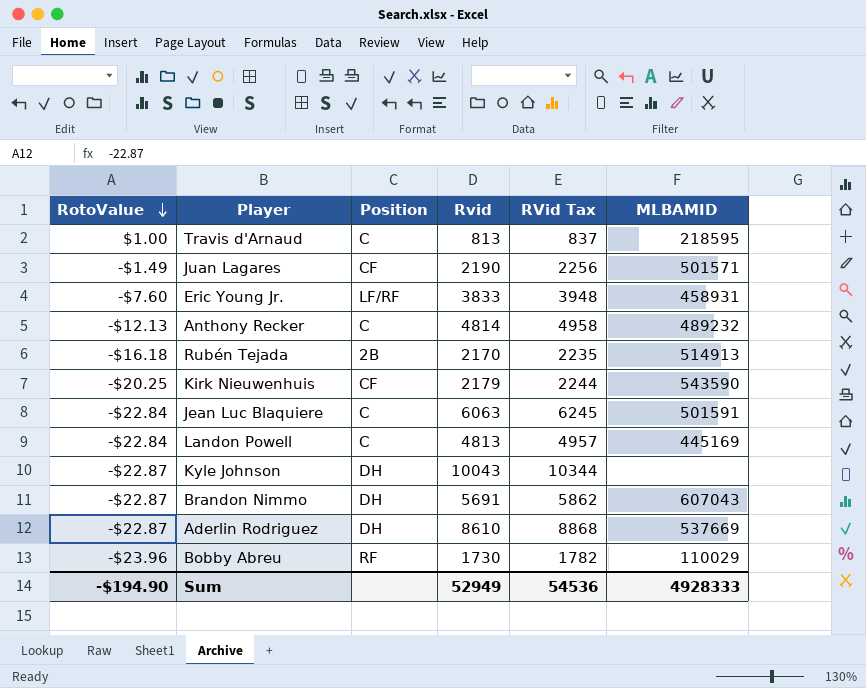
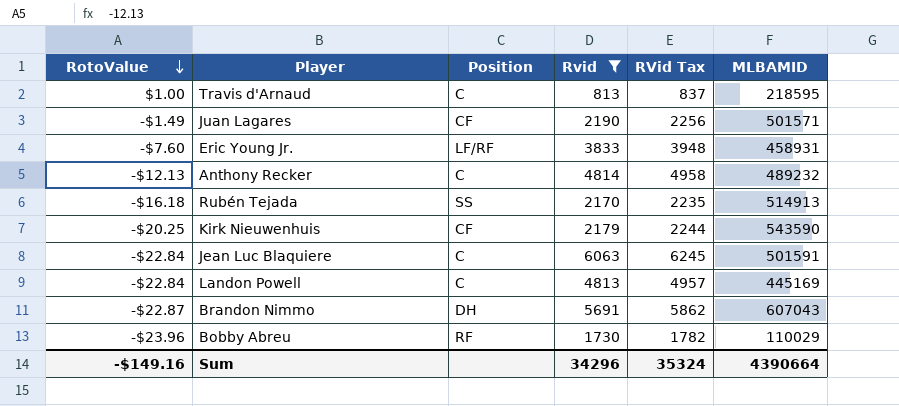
filter: none -> Rvid <= 6063
Rubén Tejada | Position: 2B -> SS
Sum | RotoValue: -$194.90 -> -$149.16
Sum | Rvid: 52949 -> 34296
Sum | RVid Tax: 54536 -> 35324
Sum | MLBAMID: 4928333 -> 4390664

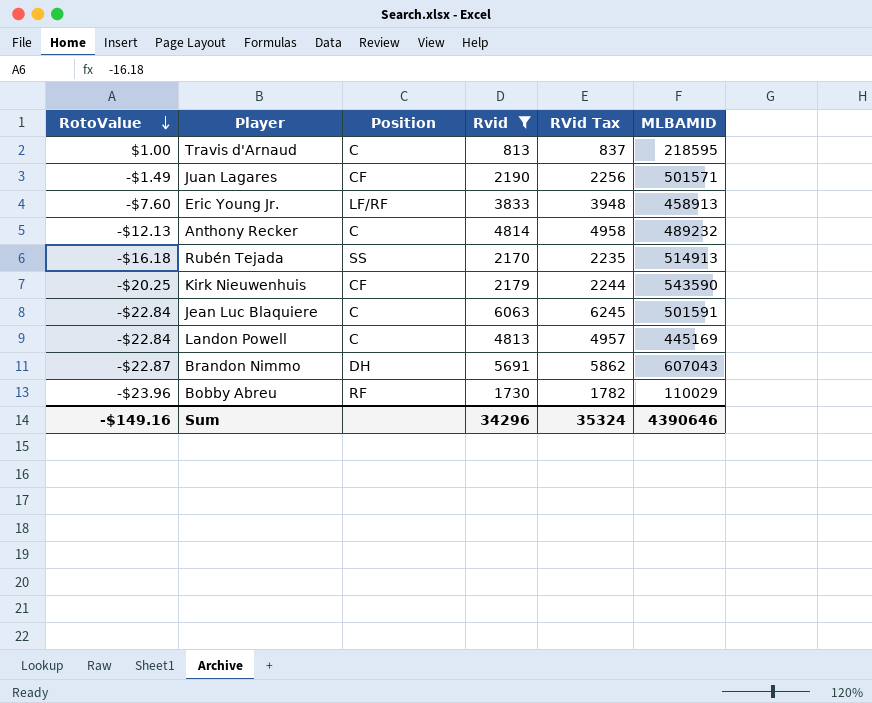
Eric Young Jr. | MLBAMID: 458931 -> 458913
Sum | MLBAMID: 4390664 -> 4390646

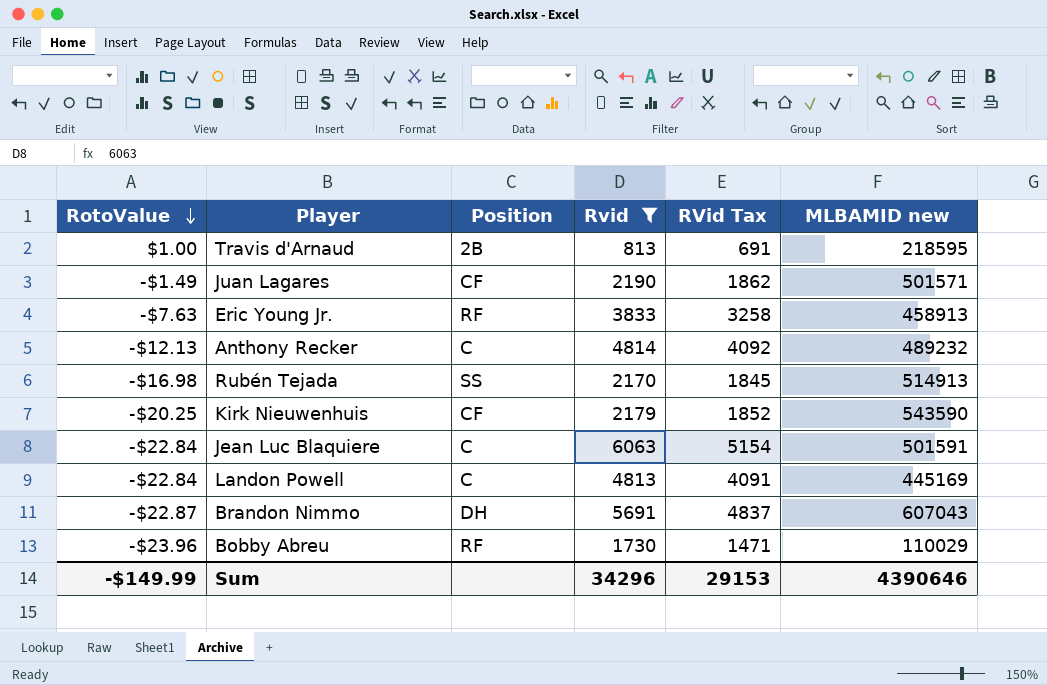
column RVid Tax | formula: [Rvid] * 1.03 -> [Rvid] * 0.85
column name: MLBAMID -> MLBAMID new
Travis d'Arnaud | Position: C -> 2B
Eric Young Jr. | RotoValue: -$7.60 -> -$7.63
Eric Young Jr. | Position: LF/RF -> RF
Rubén Tejada | RotoValue: -$16.18 -> -$16.98
Sum | RotoValue: -$149.16 -> -$149.99
Sum | RVid Tax: 35324 -> 29153

